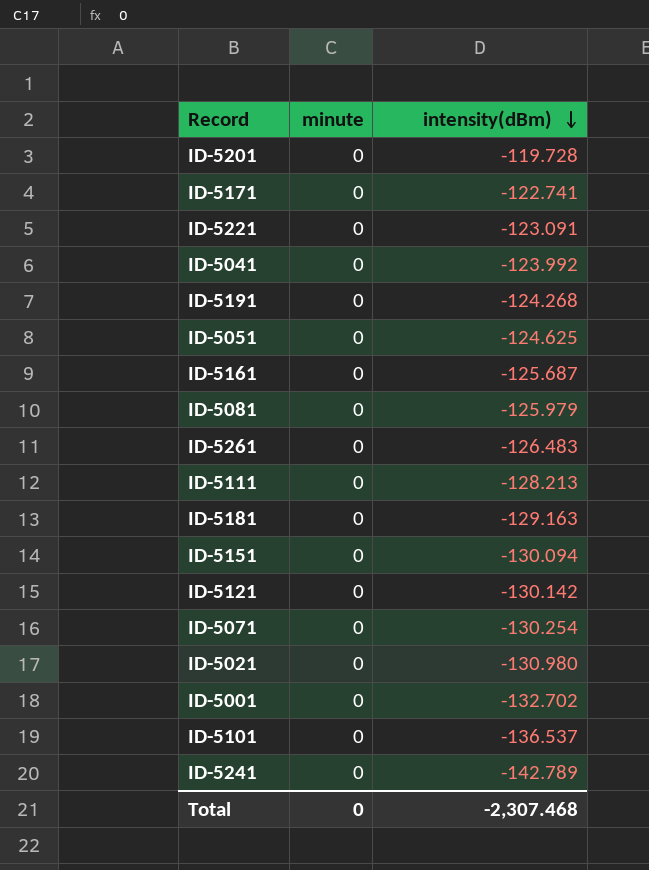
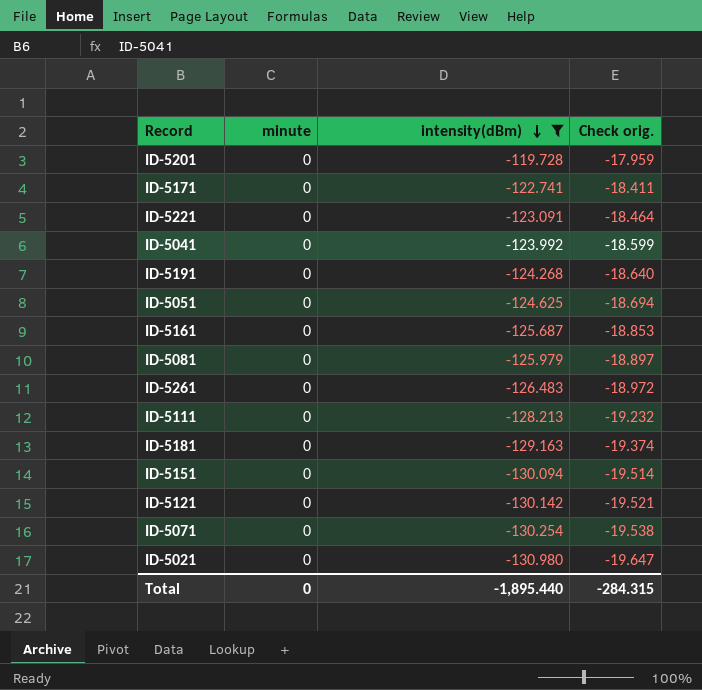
filter: none -> intensity(dBm) >= -130.980
column Check orig. | formula: none -> [intensity(dBm)] * 0.15
Total | intensity(dBm): -2,307.468 -> -1,895.440

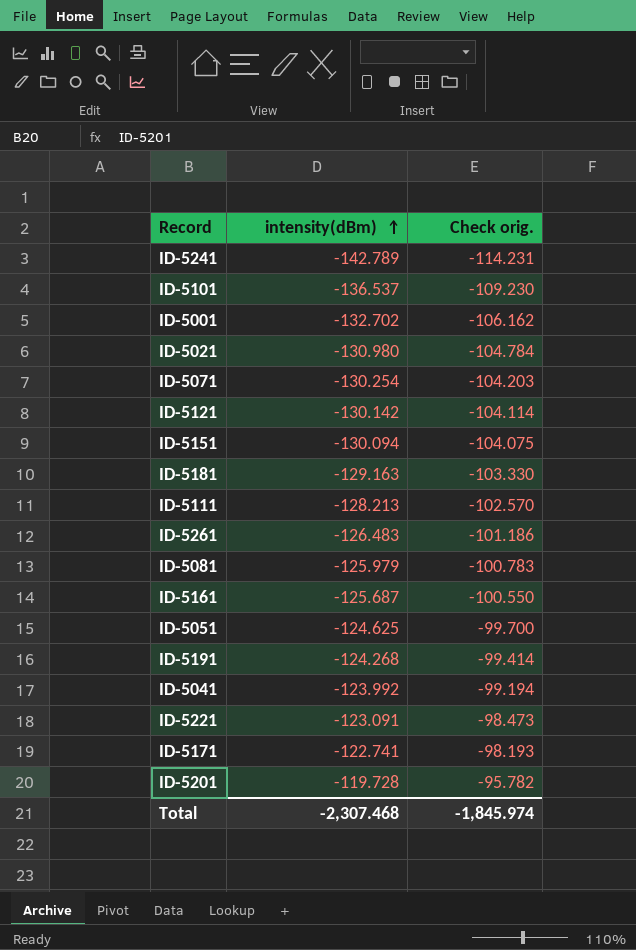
filter: intensity(dBm) >= -130.980 -> none
row order: intensity(dBm) descending -> intensity(dBm) ascending
column minute | position: 2 -> none
column Check orig. | formula: [intensity(dBm)] * 0.15 -> [intensity(dBm)] * 0.8
Total | intensity(dBm): -1,895.440 -> -2,307.468
Total | Check orig.: -284.315 -> -1,845.974

